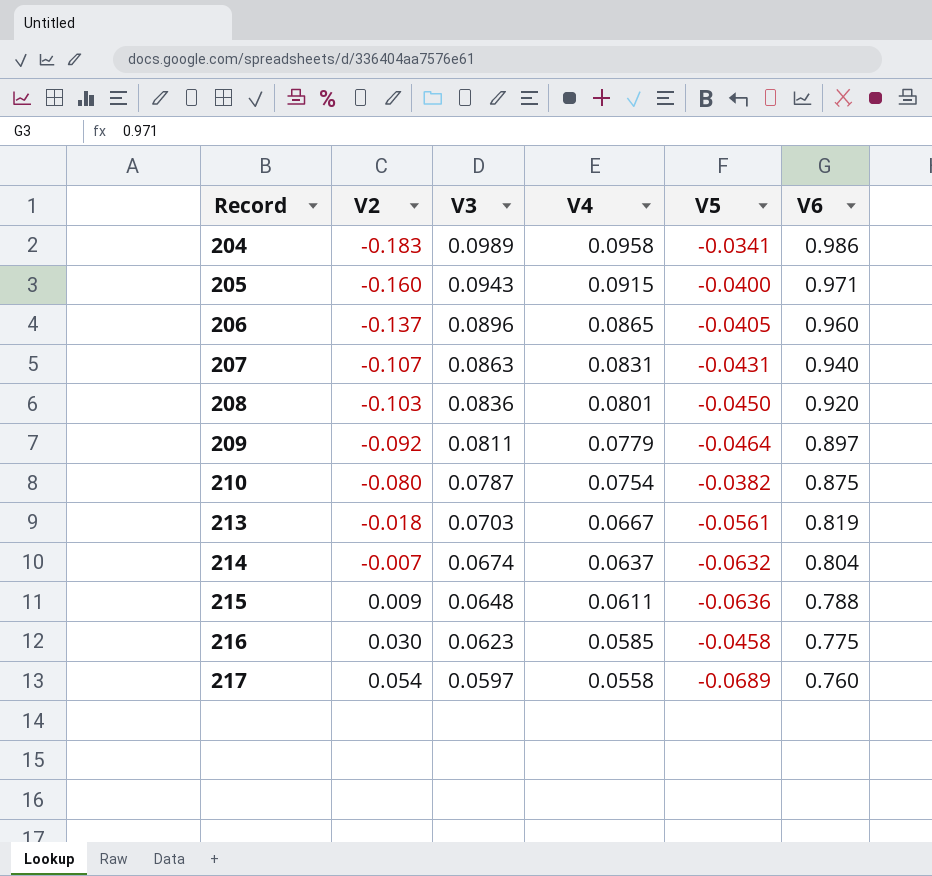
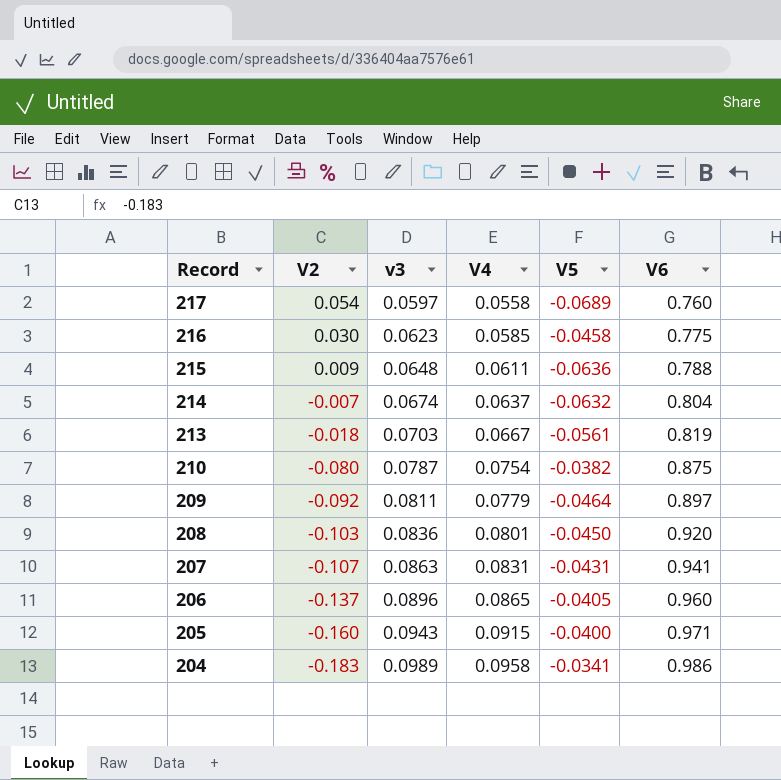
row order: Record ascending -> Record descending
column name: V3 -> v3
207 | V6: 0.940 -> 0.941

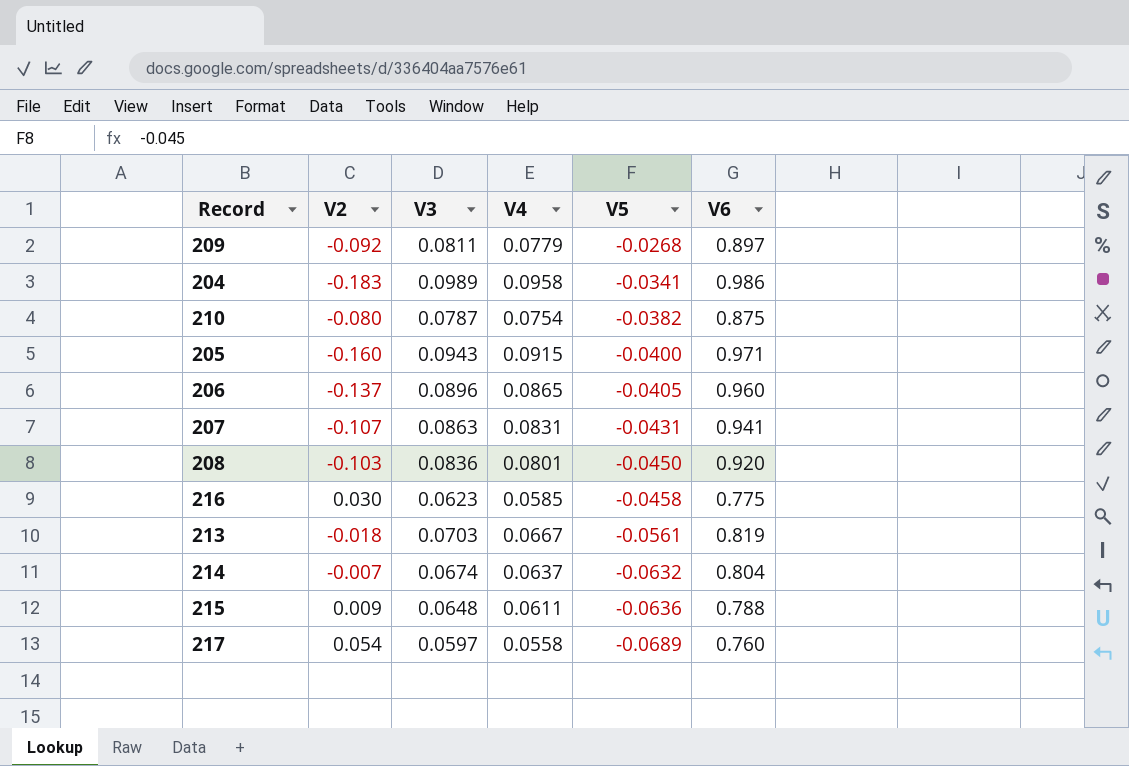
row order: Record descending -> V5 descending
column name: v3 -> V3
209 | V5: -0.0464 -> -0.0268

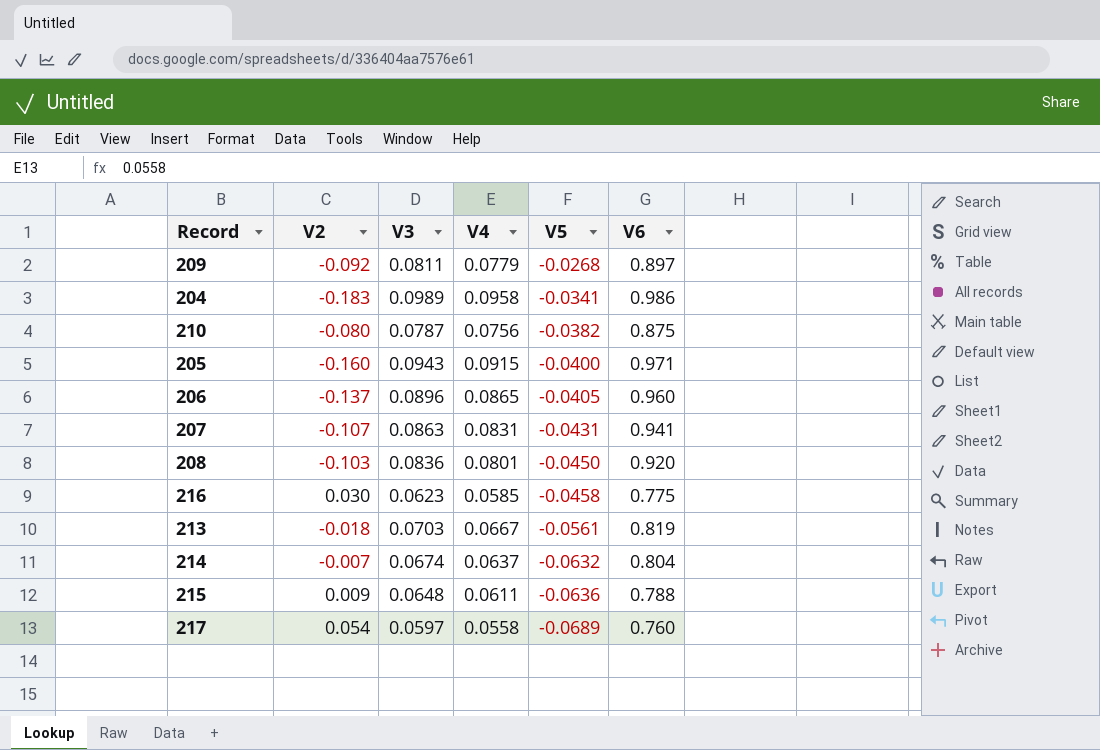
210 | V4: 0.0754 -> 0.0756

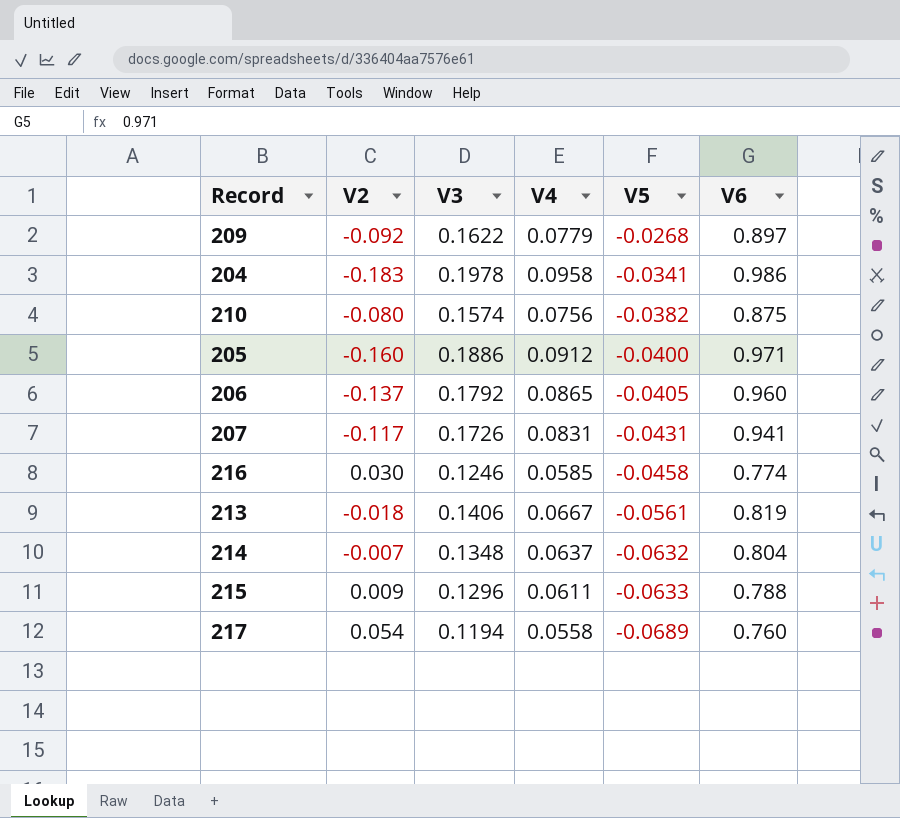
row 208: -0.103 | 0.0836 | 0.0801 | -0.0450 | 0.920 -> none
209 | V3: 0.0811 -> 0.1622
204 | V3: 0.0989 -> 0.1978
210 | V3: 0.0787 -> 0.1574
205 | V3: 0.0943 -> 0.1886
205 | V4: 0.0915 -> 0.0912
206 | V3: 0.0896 -> 0.1792
207 | V2: -0.107 -> -0.117
207 | V3: 0.0863 -> 0.1726
216 | V3: 0.0623 -> 0.1246
216 | V6: 0.775 -> 0.774
213 | V3: 0.0703 -> 0.1406
214 | V3: 0.0674 -> 0.1348
215 | V3: 0.0648 -> 0.1296
215 | V5: -0.0636 -> -0.0633
217 | V3: 0.0597 -> 0.1194

